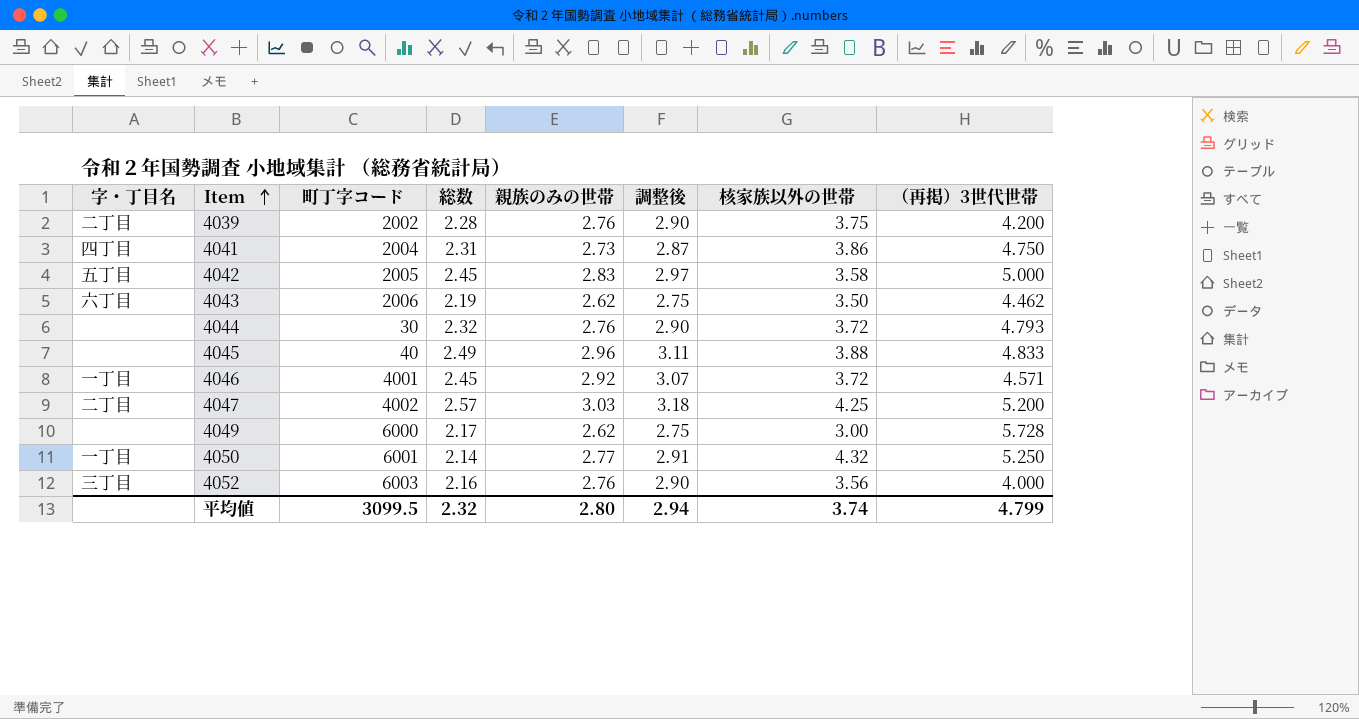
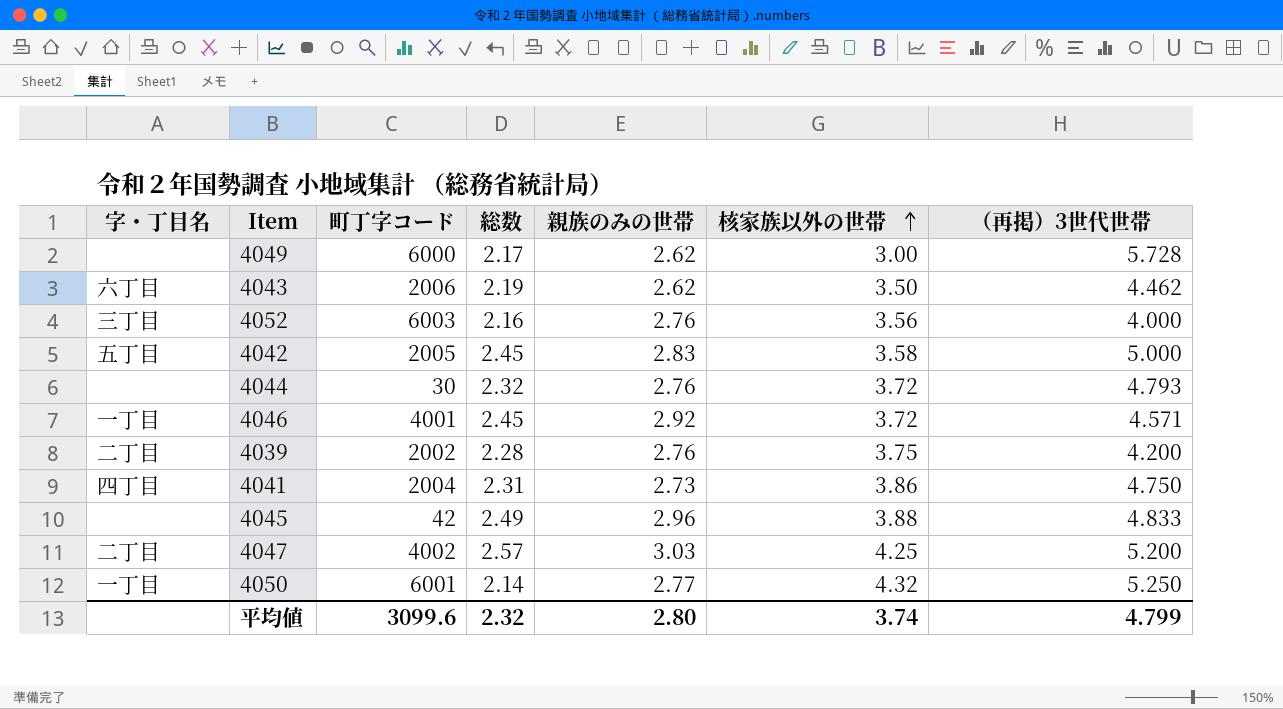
row order: Item ascending -> 核家族以外の世帯 ascending
column 調整後 | formula: [親族のみの世帯] * 1.05 -> none
4045 | 町丁字コード: 40 -> 42
平均値 | 町丁字コード: 3099.5 -> 3099.6

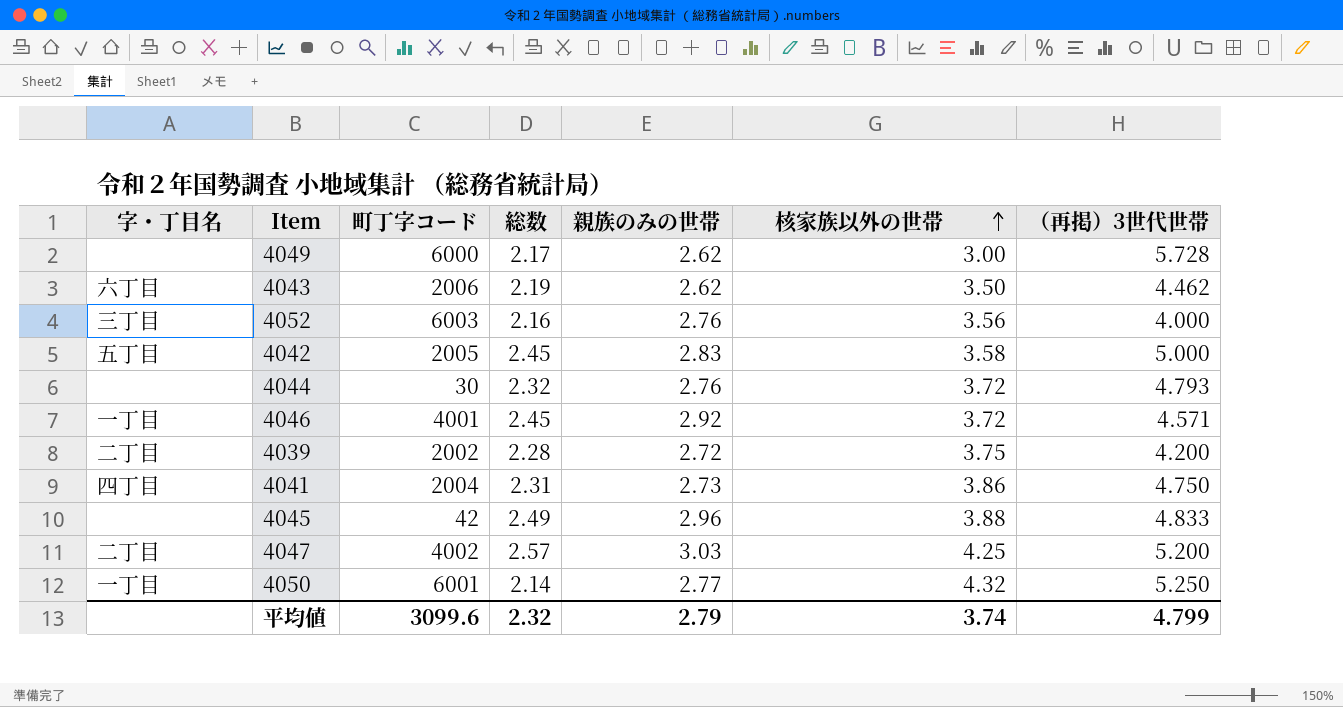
4039 | 親族のみの世帯: 2.76 -> 2.72
平均値 | 親族のみの世帯: 2.80 -> 2.79

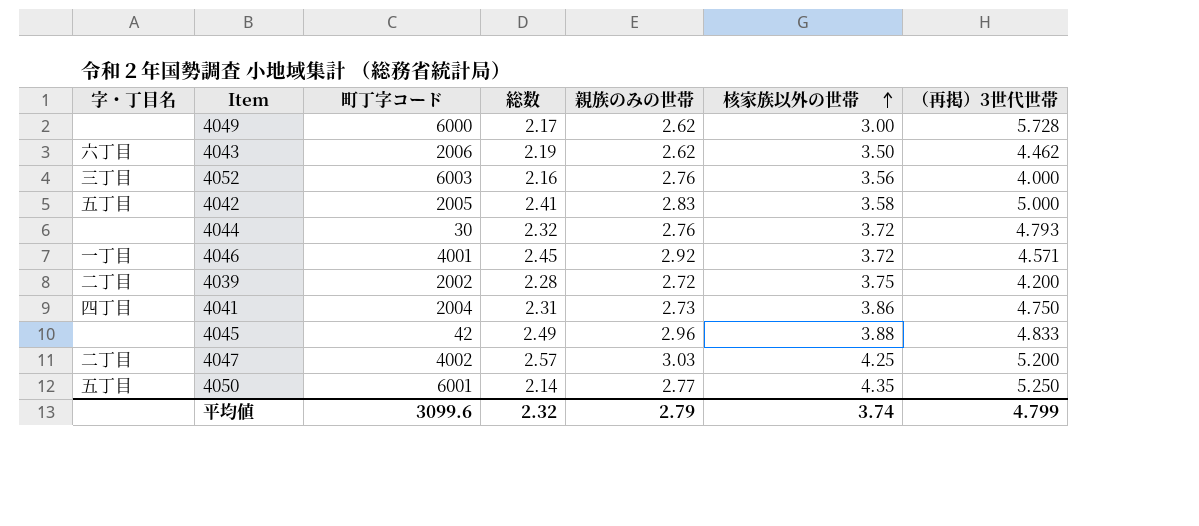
4042 | 総数: 2.45 -> 2.41
4050 | 字・丁目名: 一丁目 -> 五丁目
4050 | 核家族以外の世帯: 4.32 -> 4.35

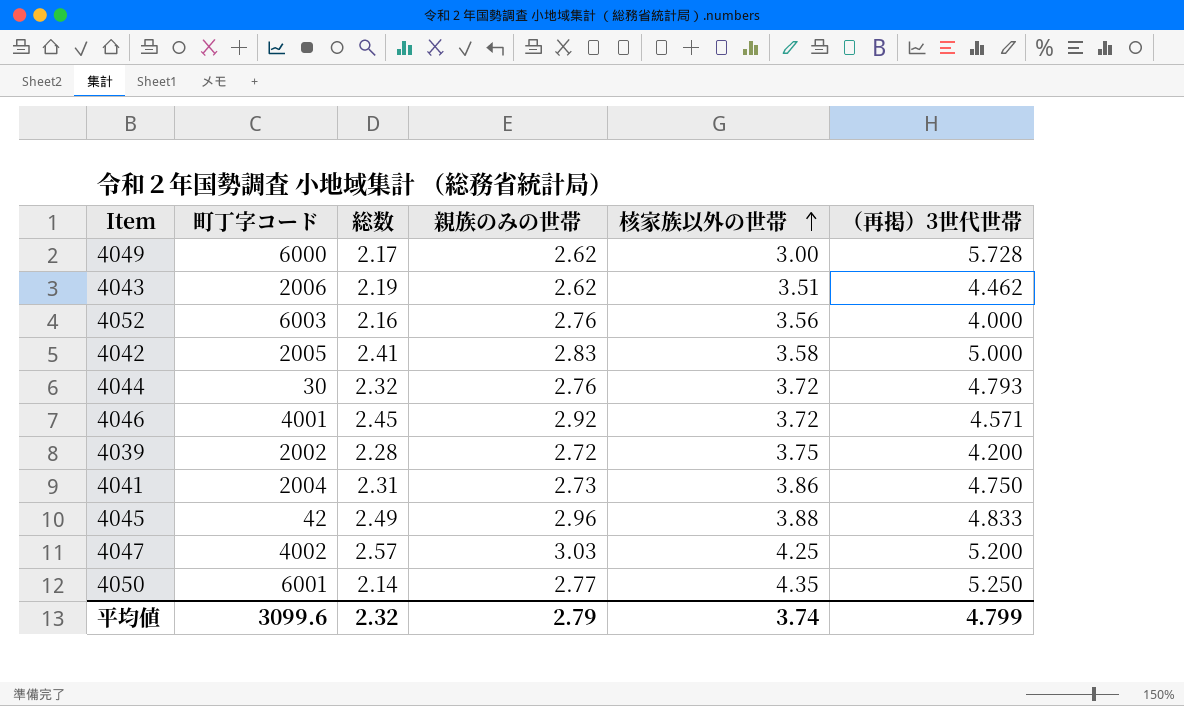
column 字・丁目名 | position: 1 -> none
4043 | 核家族以外の世帯: 3.50 -> 3.51

